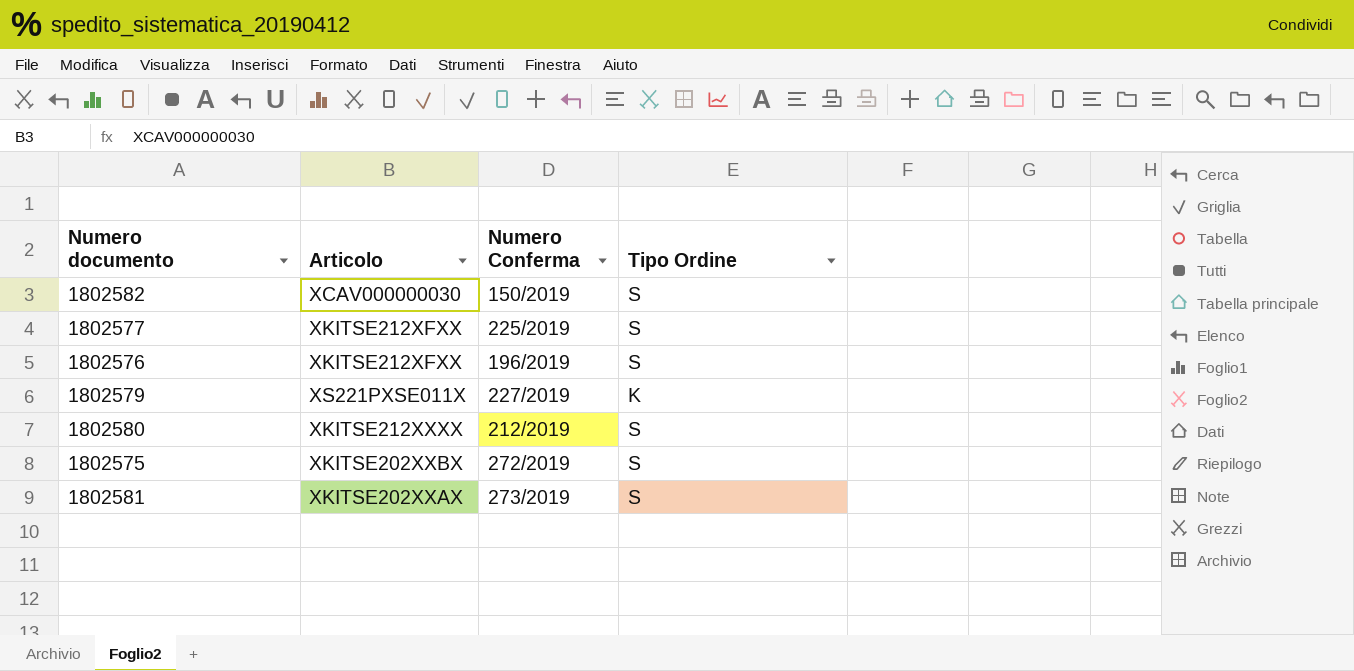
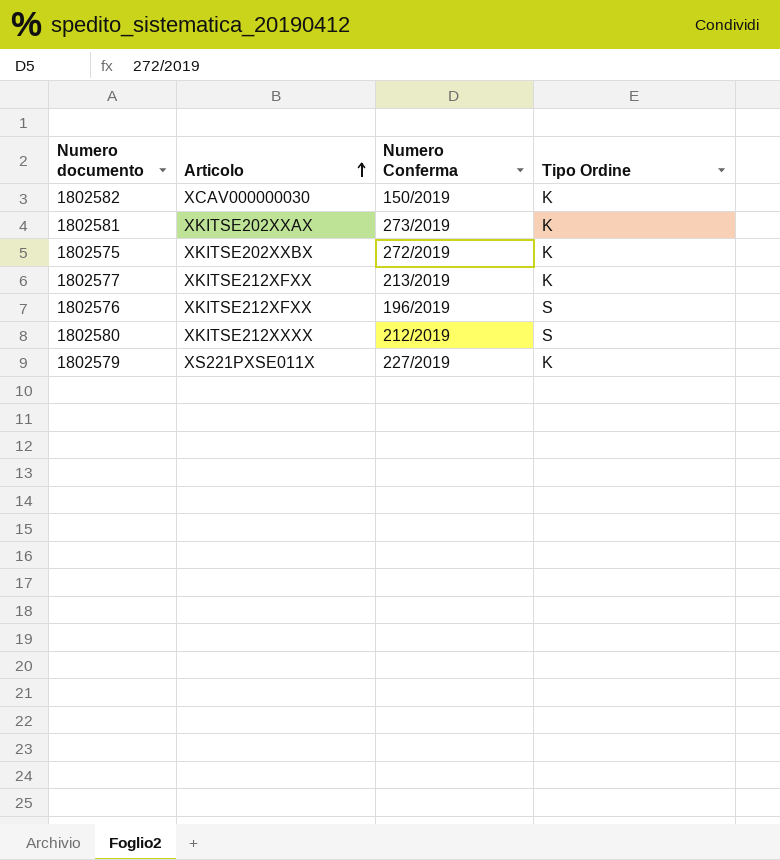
row order: none -> Articolo ascending
1802582 | Tipo Ordine: S -> K
1802581 | Tipo Ordine: S -> K
1802575 | Tipo Ordine: S -> K
1802577 | Numero Conferma: 225/2019 -> 213/2019
1802577 | Tipo Ordine: S -> K

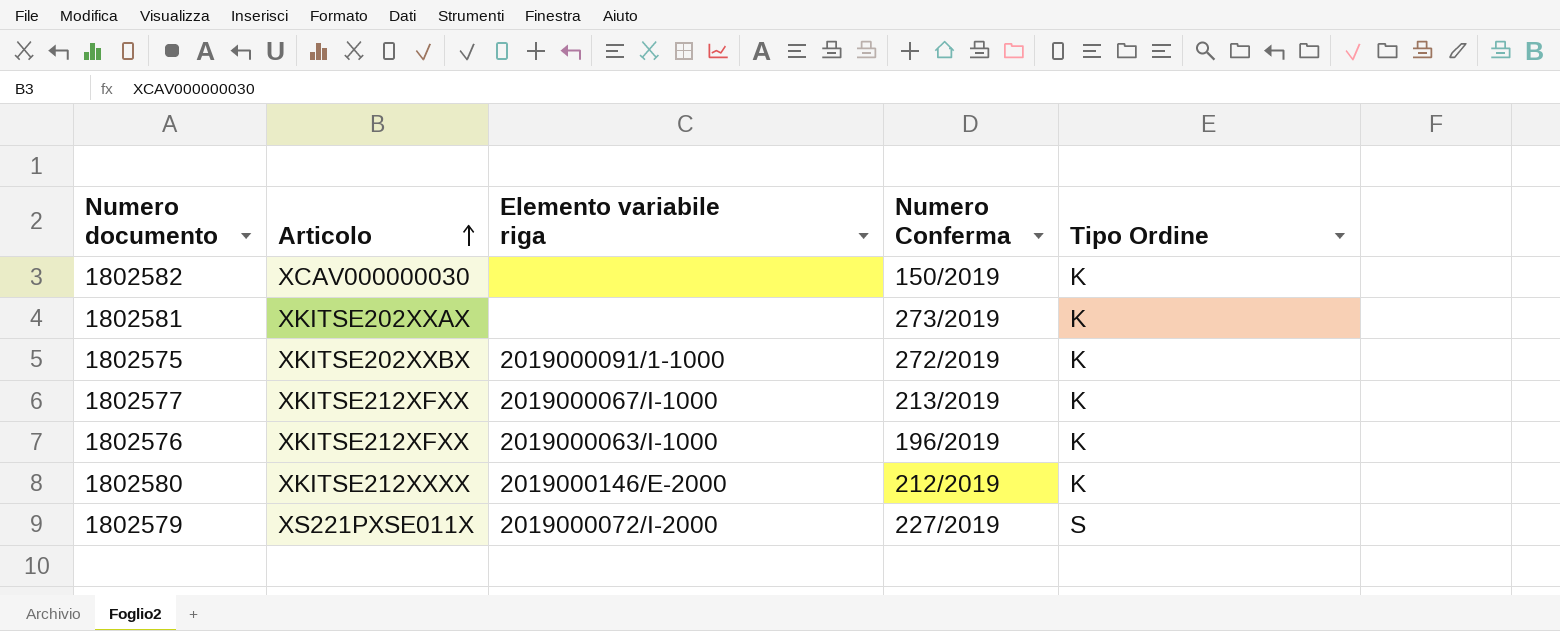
column Elemento variabile riga | position: none -> 3
1802576 | Tipo Ordine: S -> K
1802580 | Tipo Ordine: S -> K
1802579 | Tipo Ordine: K -> S

